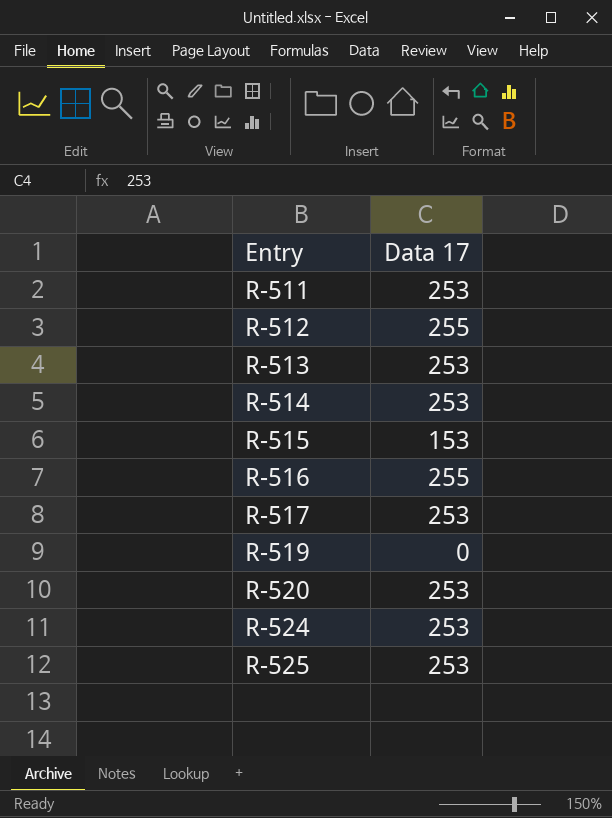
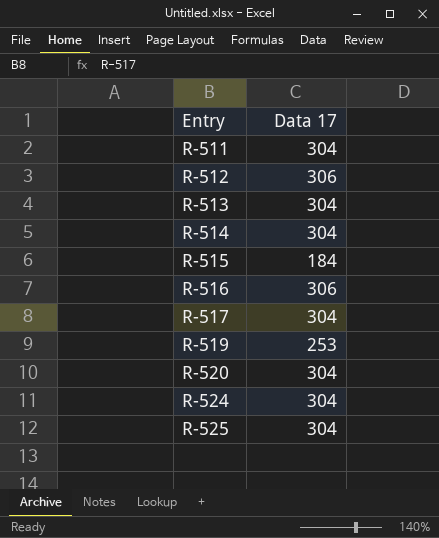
R-511 | Data 17: 253 -> 304
R-512 | Data 17: 255 -> 306
R-513 | Data 17: 253 -> 304
R-514 | Data 17: 253 -> 304
R-515 | Data 17: 153 -> 184
R-516 | Data 17: 255 -> 306
R-517 | Data 17: 253 -> 304
R-519 | Data 17: 0 -> 253
R-520 | Data 17: 253 -> 304
R-524 | Data 17: 253 -> 304
R-525 | Data 17: 253 -> 304

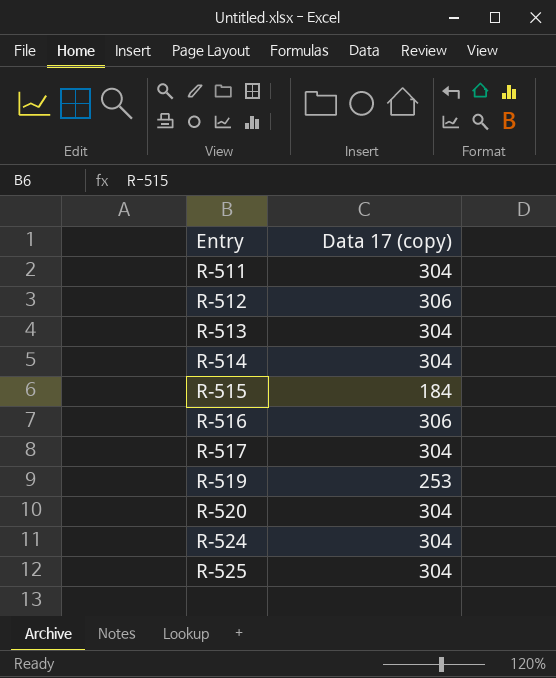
column name: Data 17 -> Data 17 (copy)

